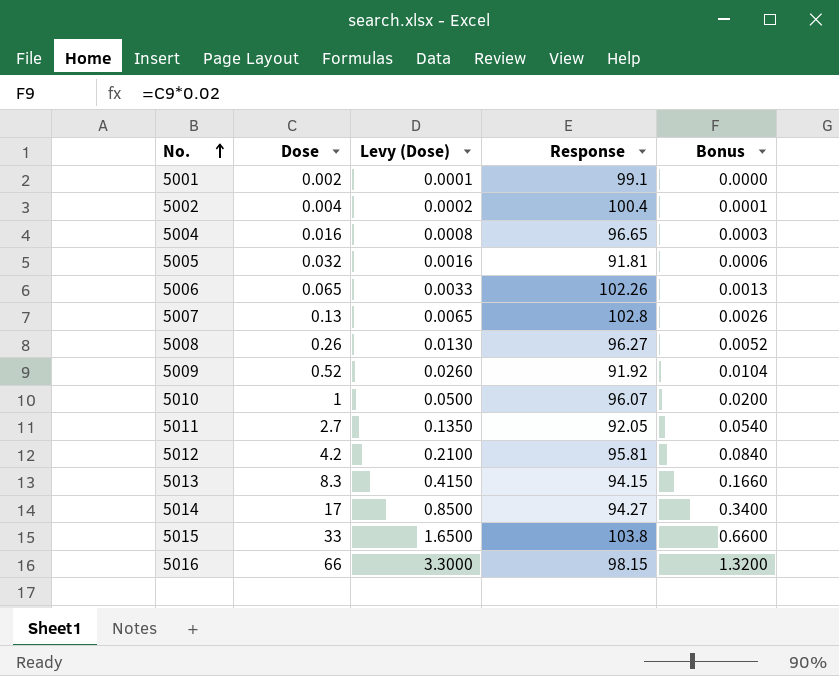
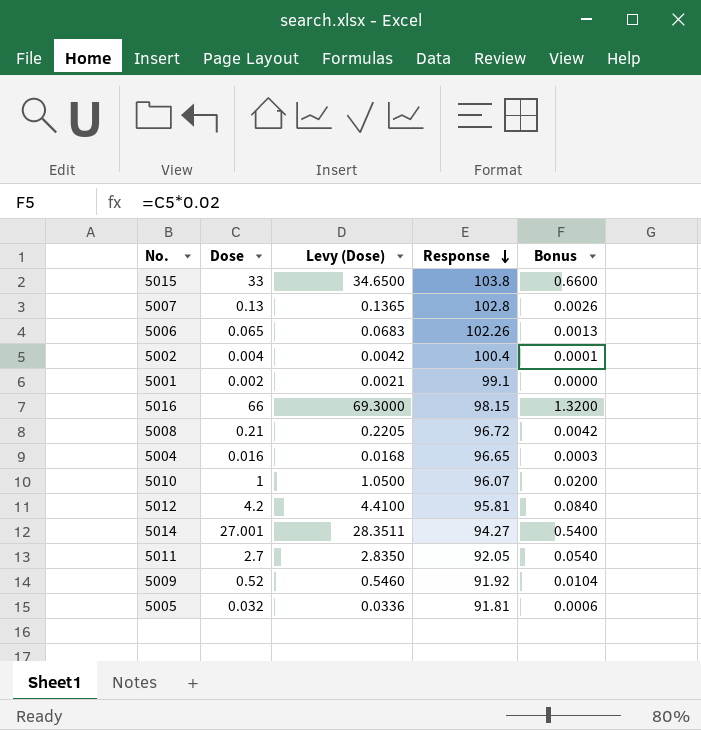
row order: No. ascending -> Response descending
column Levy (Dose) | formula: [Dose] * 0.05 -> [Dose] * 1.05
row 5013: 8.3 | 0.4150 | 94.15 | 0.1660 -> none
5008 | Dose: 0.26 -> 0.21
5008 | Response: 96.27 -> 96.72
5008 | Bonus: 0.0052 -> 0.0042
5014 | Dose: 17 -> 27.001
5014 | Bonus: 0.3400 -> 0.5400

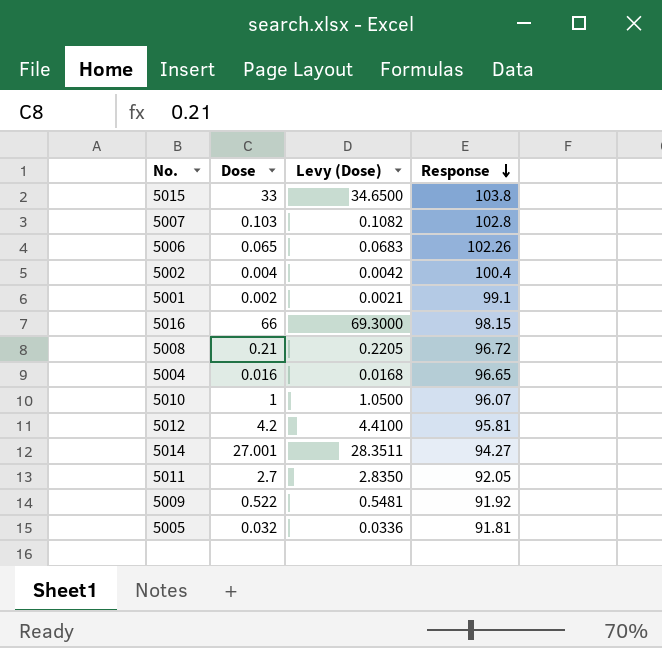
column Bonus | formula: [Dose] * 0.02 -> none
5007 | Dose: 0.13 -> 0.103
5007 | Levy (Dose): 0.1365 -> 0.1082
5009 | Dose: 0.52 -> 0.522
5009 | Levy (Dose): 0.5460 -> 0.5481

